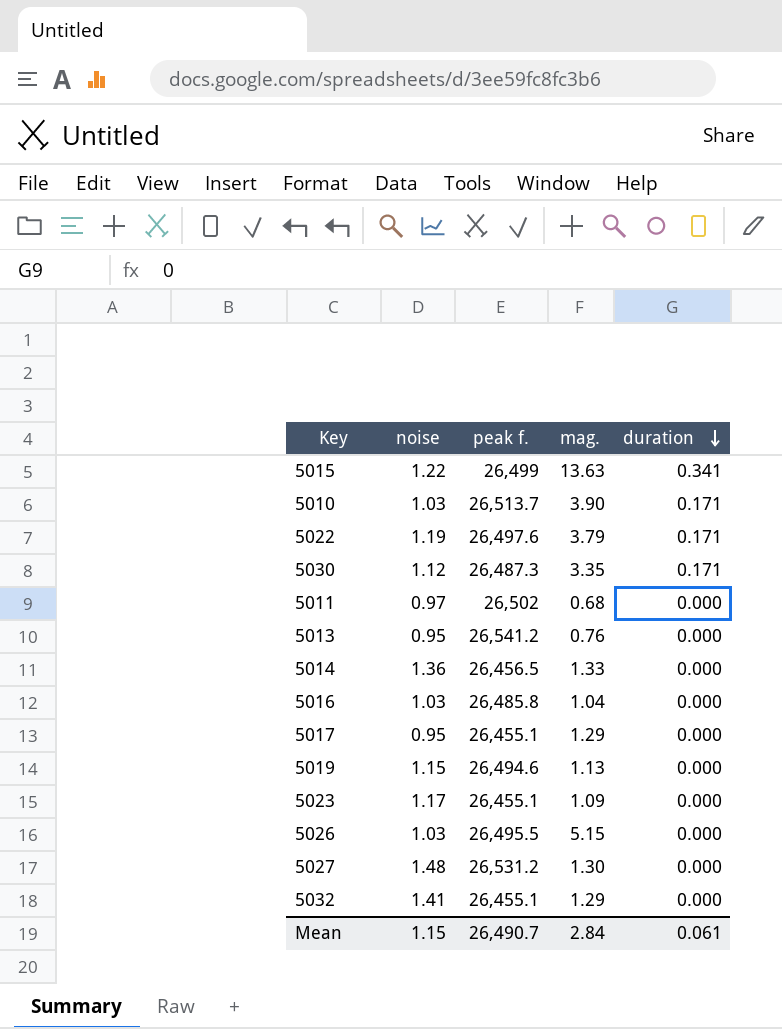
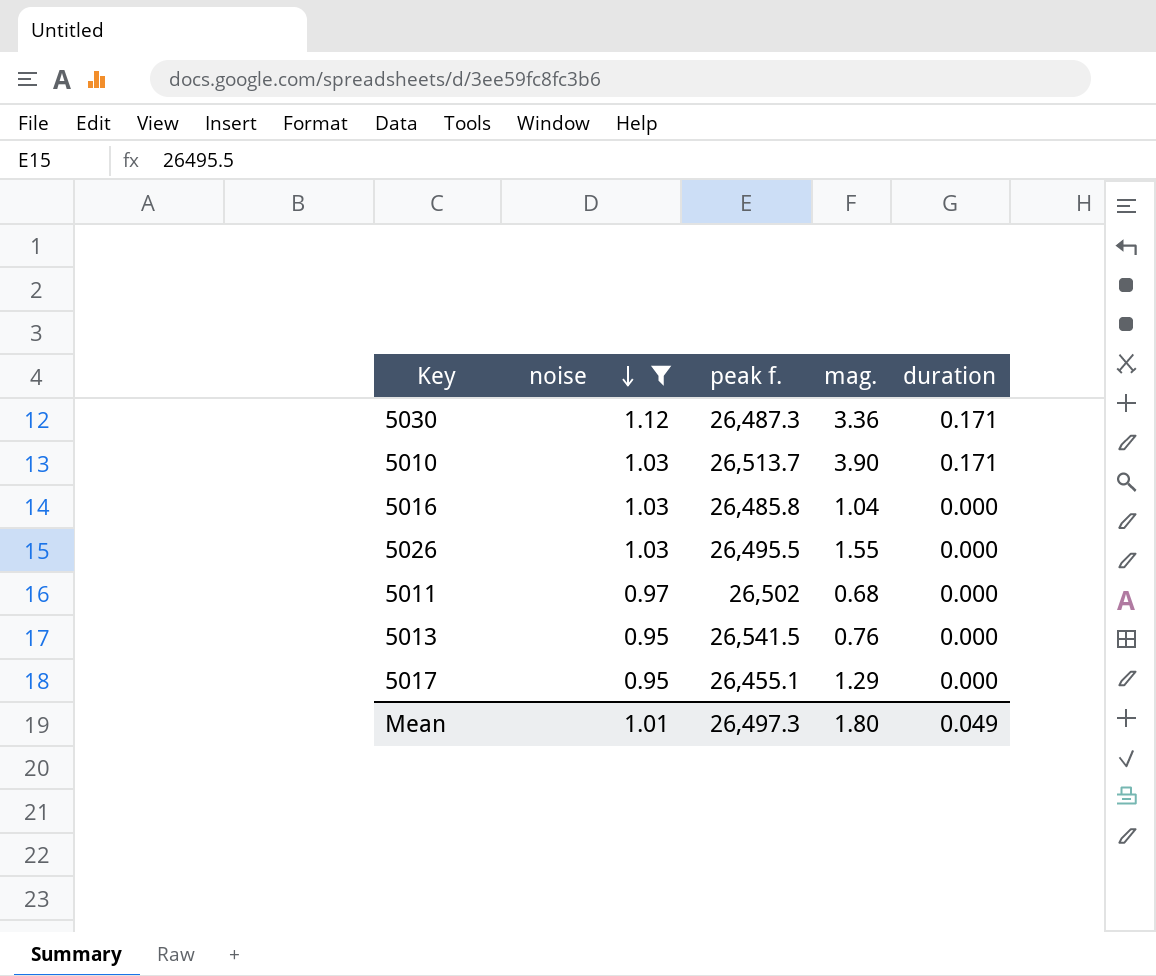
filter: none -> noise <= 1.12
row order: duration descending -> noise descending
5030 | mag.: 3.35 -> 3.36
5026 | mag.: 5.15 -> 1.55
5013 | peak f.: 26,541.2 -> 26,541.5
Mean | noise: 1.15 -> 1.01
Mean | peak f.: 26,490.7 -> 26,497.3
Mean | mag.: 2.84 -> 1.80
Mean | duration: 0.061 -> 0.049

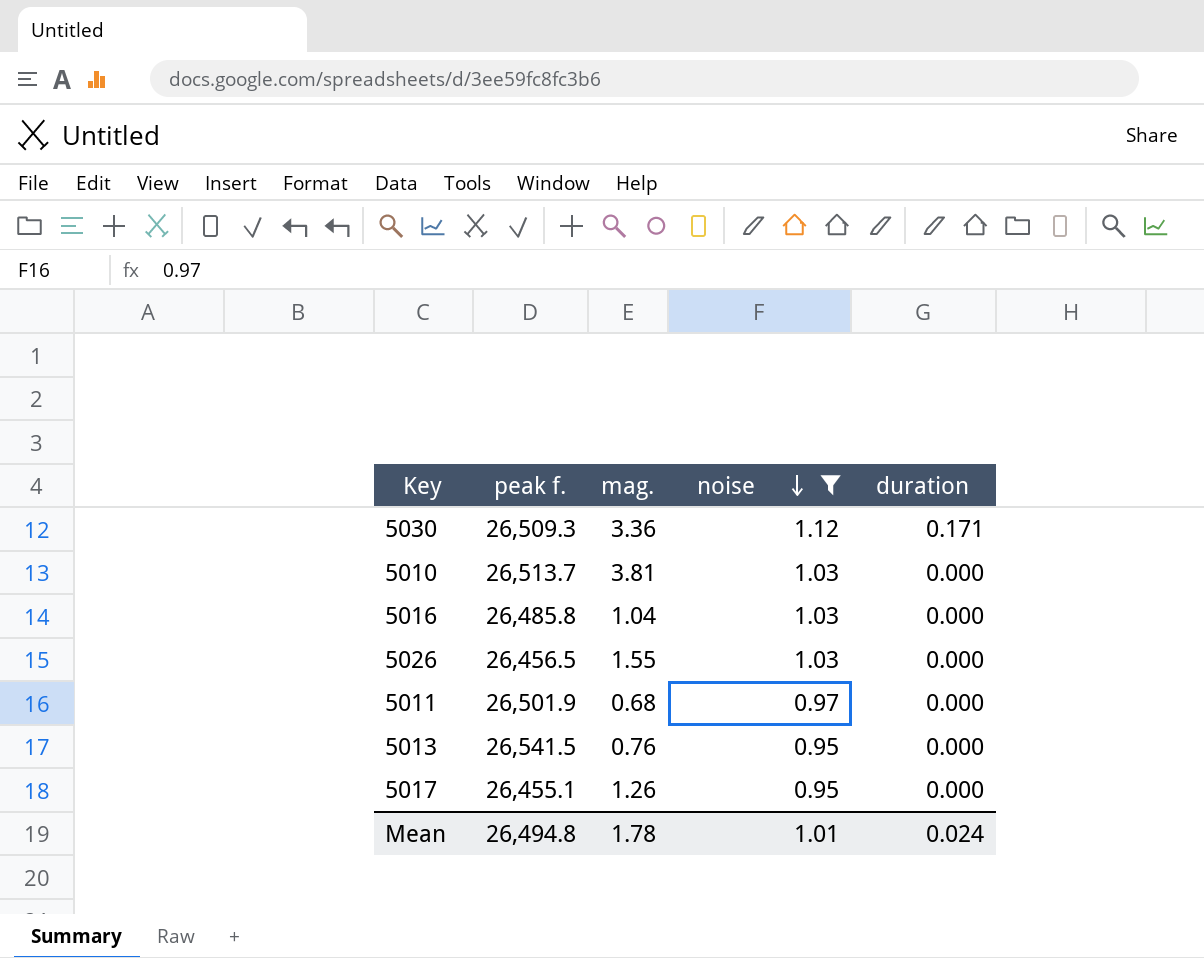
column noise | position: 2 -> 4
5030 | peak f.: 26,487.3 -> 26,509.3
5010 | mag.: 3.90 -> 3.81
5010 | duration: 0.171 -> 0.000
5026 | peak f.: 26,495.5 -> 26,456.5
5011 | peak f.: 26,502 -> 26,501.9
5017 | mag.: 1.29 -> 1.26
Mean | peak f.: 26,497.3 -> 26,494.8
Mean | mag.: 1.80 -> 1.78
Mean | duration: 0.049 -> 0.024

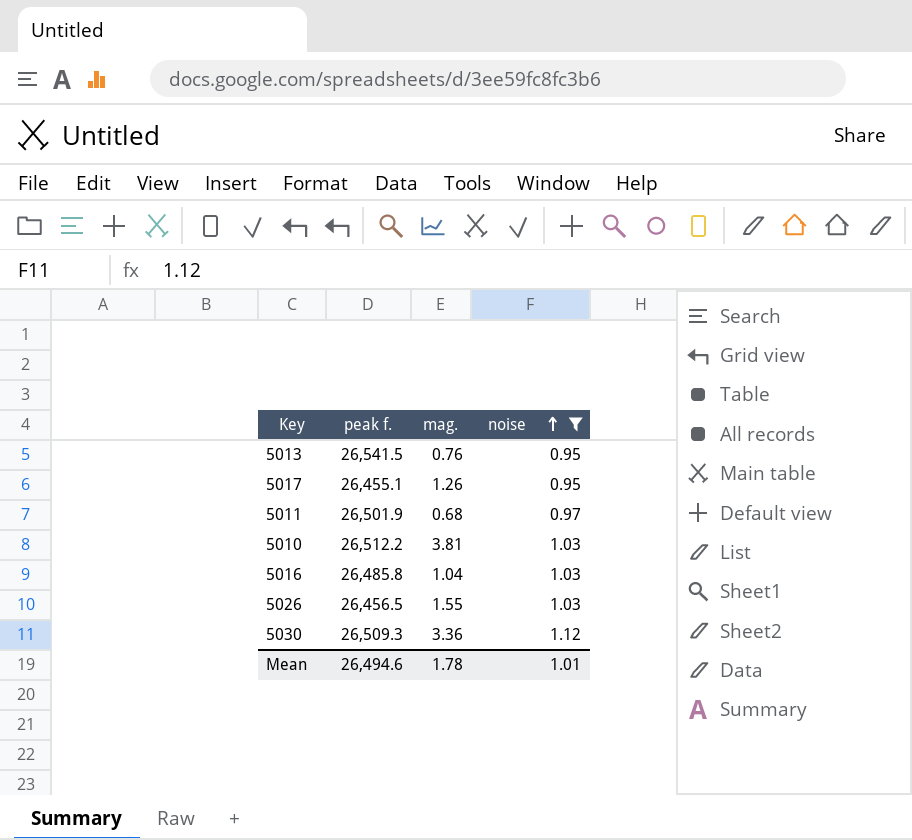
row order: noise descending -> noise ascending
column duration | position: 5 -> none
5010 | peak f.: 26,513.7 -> 26,512.2
Mean | peak f.: 26,494.8 -> 26,494.6

